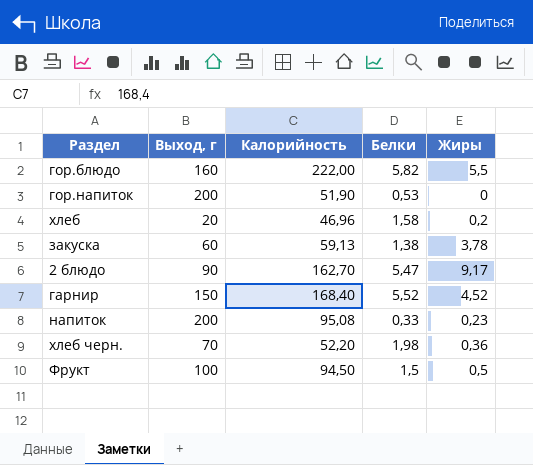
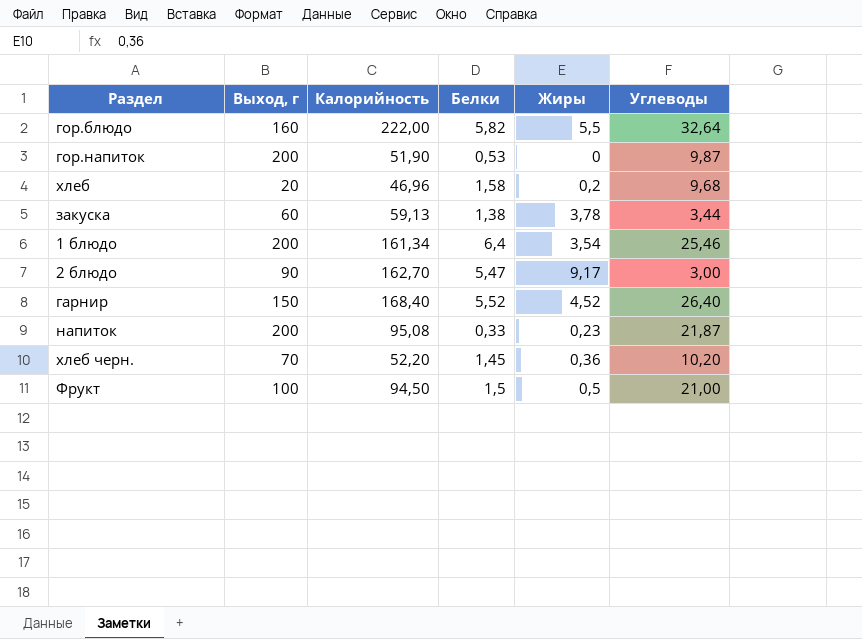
column Углеводы | position: none -> 6
row 1 блюдо: none -> 200 | 161,34 | 6,4 | 3,54 | 25,46
хлеб черн. | Белки: 1,98 -> 1,45

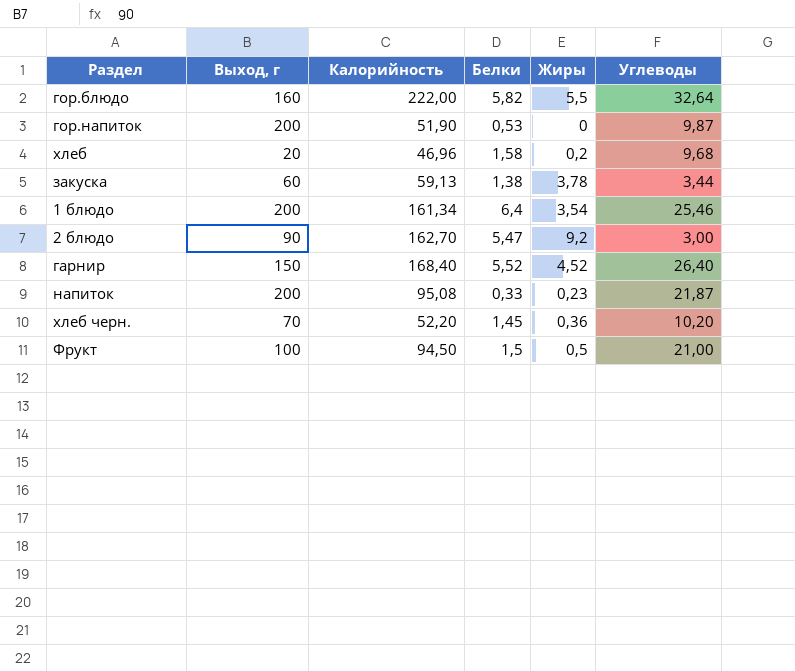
2 блюдо | Жиры: 9,17 -> 9,2

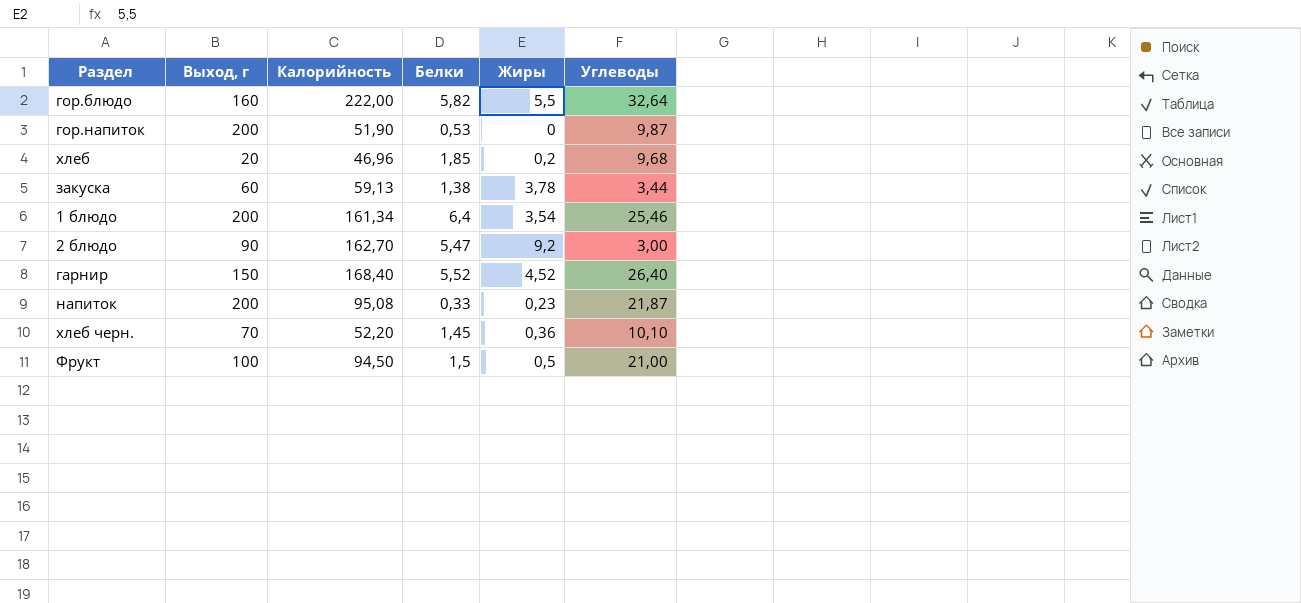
хлеб | Белки: 1,58 -> 1,85
хлеб черн. | Углеводы: 10,20 -> 10,10

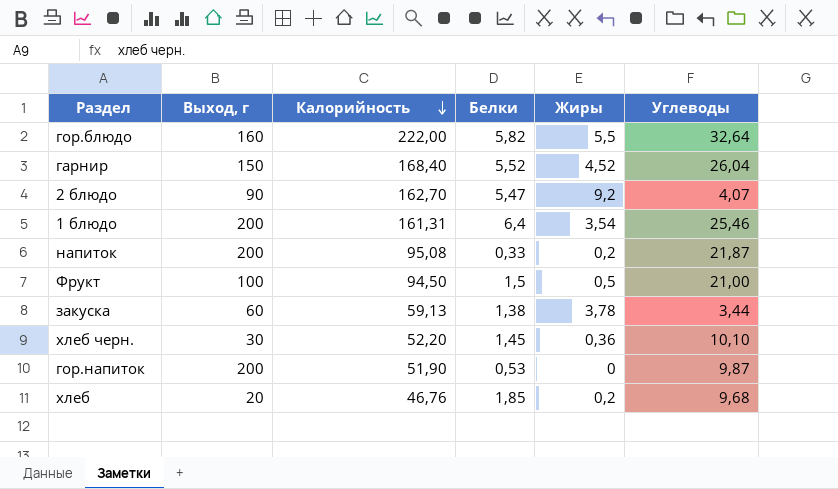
row order: none -> Калорийность descending
гарнир | Углеводы: 26,40 -> 26,04
2 блюдо | Углеводы: 3,00 -> 4,07
1 блюдо | Калорийность: 161,34 -> 161,31
напиток | Жиры: 0,23 -> 0,2
хлеб черн. | Выход, г: 70 -> 30
хлеб | Калорийность: 46,96 -> 46,76

